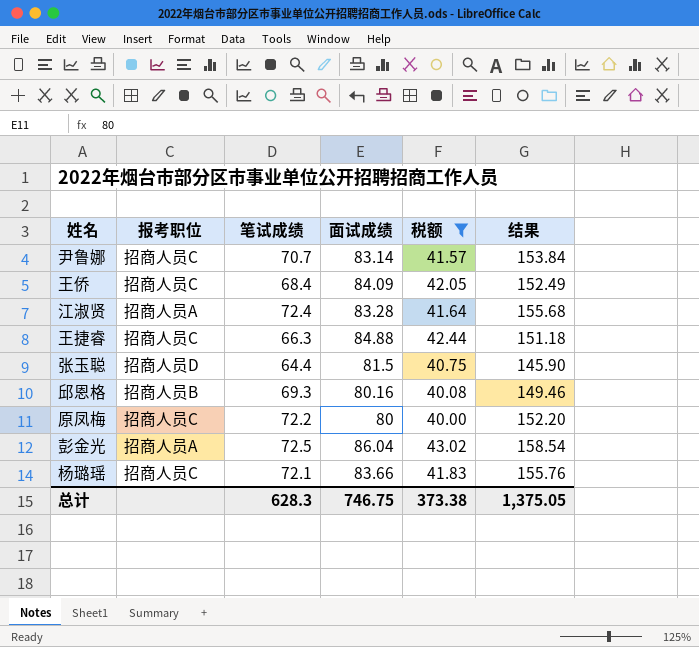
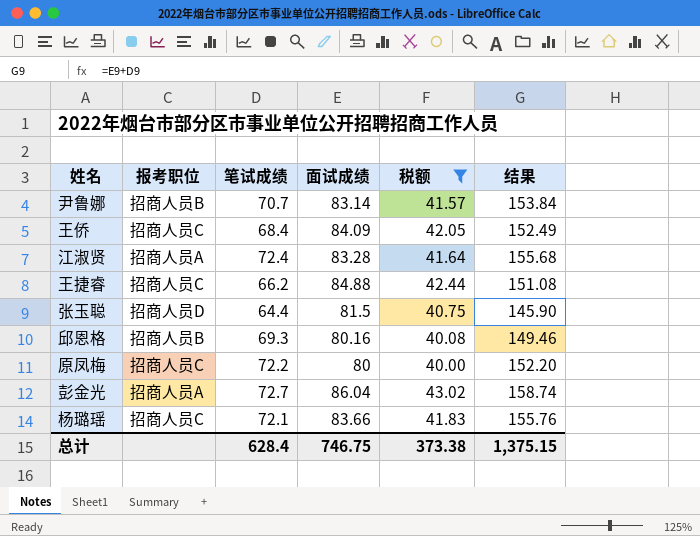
尹鲁娜 | 报考职位: 招商人员C -> 招商人员B
王捷睿 | 笔试成绩: 66.3 -> 66.2
王捷睿 | 结果: 151.18 -> 151.08
彭金光 | 笔试成绩: 72.5 -> 72.7
彭金光 | 结果: 158.54 -> 158.74
总计 | 笔试成绩: 628.3 -> 628.4
总计 | 结果: 1,375.05 -> 1,375.15

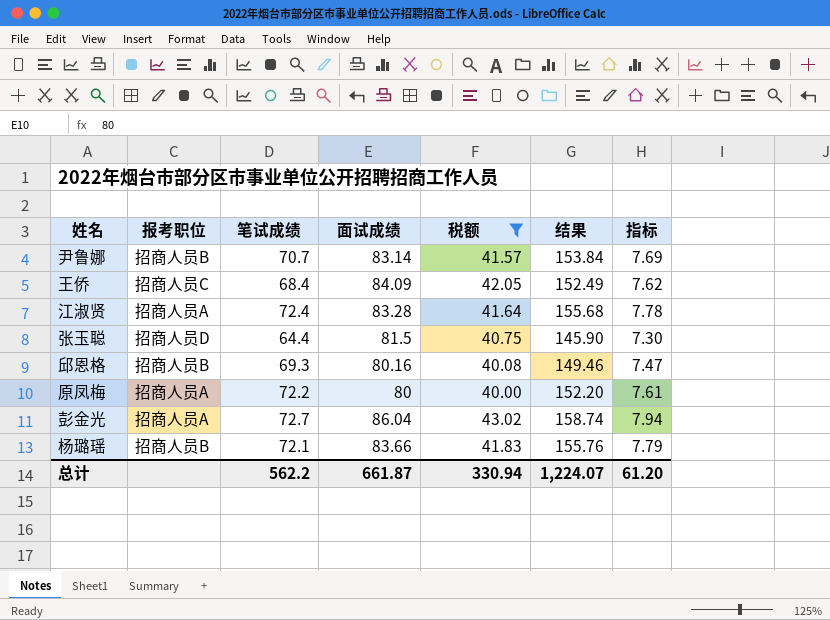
column 指标 | formula: none -> [结果] * 0.05
row 王捷睿: 招商人员C | 66.2 | 84.88 | 42.44 | 151.08 -> none
原凤梅 | 报考职位: 招商人员C -> 招商人员A
杨璐瑶 | 报考职位: 招商人员C -> 招商人员B
总计 | 笔试成绩: 628.4 -> 562.2
总计 | 面试成绩: 746.75 -> 661.87
总计 | 税额: 373.38 -> 330.94
总计 | 结果: 1,375.15 -> 1,224.07

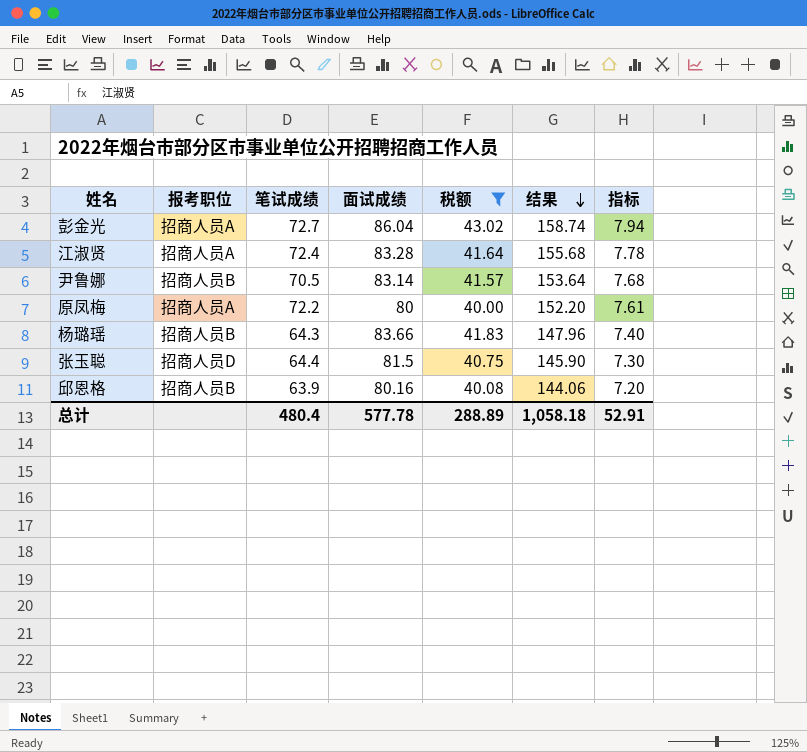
row order: none -> 结果 descending
row 王侨: 招商人员C | 68.4 | 84.09 | 42.05 | 152.49 | 7.62 -> none
尹鲁娜 | 笔试成绩: 70.7 -> 70.5
尹鲁娜 | 结果: 153.84 -> 153.64
尹鲁娜 | 指标: 7.69 -> 7.68
杨璐瑶 | 笔试成绩: 72.1 -> 64.3
杨璐瑶 | 结果: 155.76 -> 147.96
杨璐瑶 | 指标: 7.79 -> 7.40
邱恩格 | 笔试成绩: 69.3 -> 63.9
邱恩格 | 结果: 149.46 -> 144.06
邱恩格 | 指标: 7.47 -> 7.20
总计 | 笔试成绩: 562.2 -> 480.4
总计 | 面试成绩: 661.87 -> 577.78
总计 | 税额: 330.94 -> 288.89
总计 | 结果: 1,224.07 -> 1,058.18
总计 | 指标: 61.20 -> 52.91

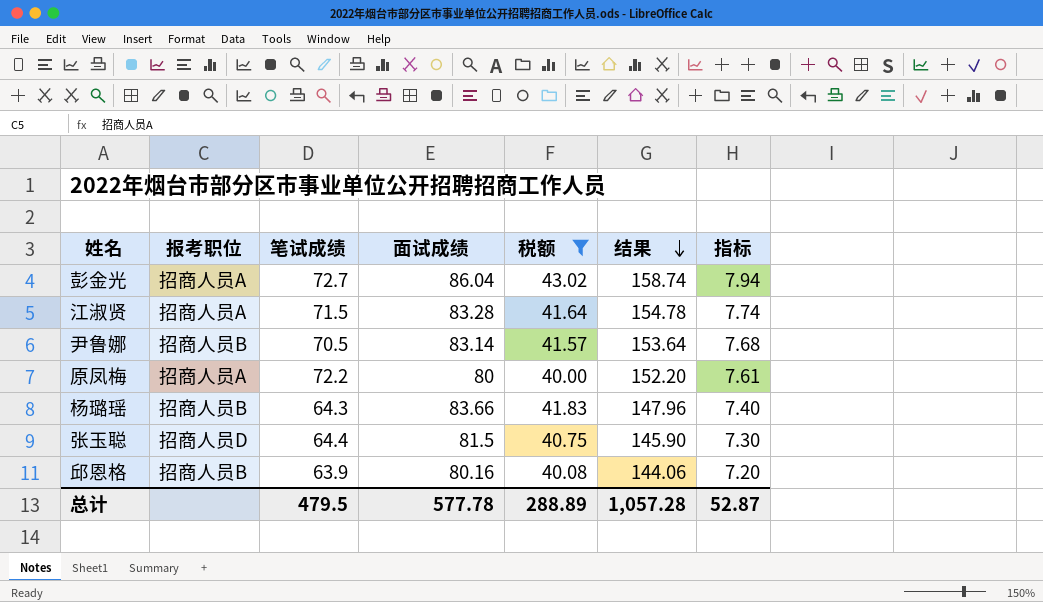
江淑贤 | 笔试成绩: 72.4 -> 71.5
江淑贤 | 结果: 155.68 -> 154.78
江淑贤 | 指标: 7.78 -> 7.74
总计 | 笔试成绩: 480.4 -> 479.5
总计 | 结果: 1,058.18 -> 1,057.28
总计 | 指标: 52.91 -> 52.87

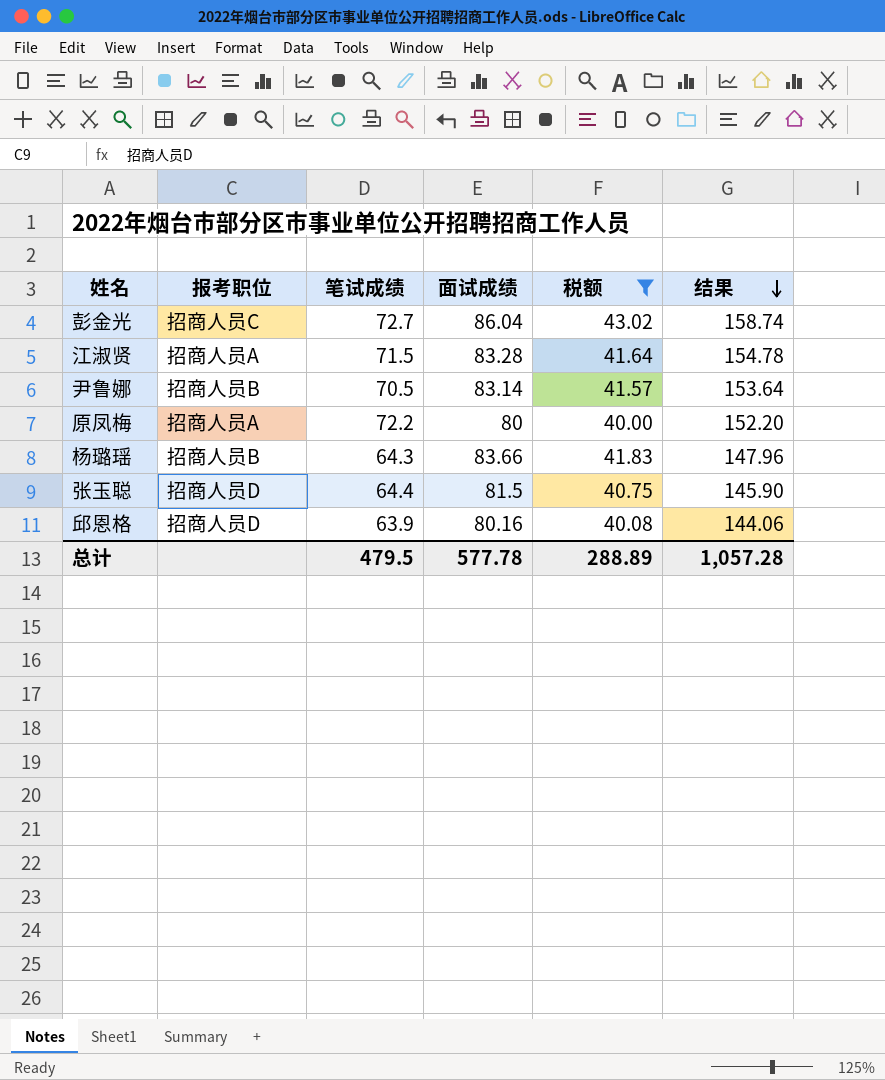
column 指标 | formula: [结果] * 0.05 -> none
彭金光 | 报考职位: 招商人员A -> 招商人员C
邱恩格 | 报考职位: 招商人员B -> 招商人员D

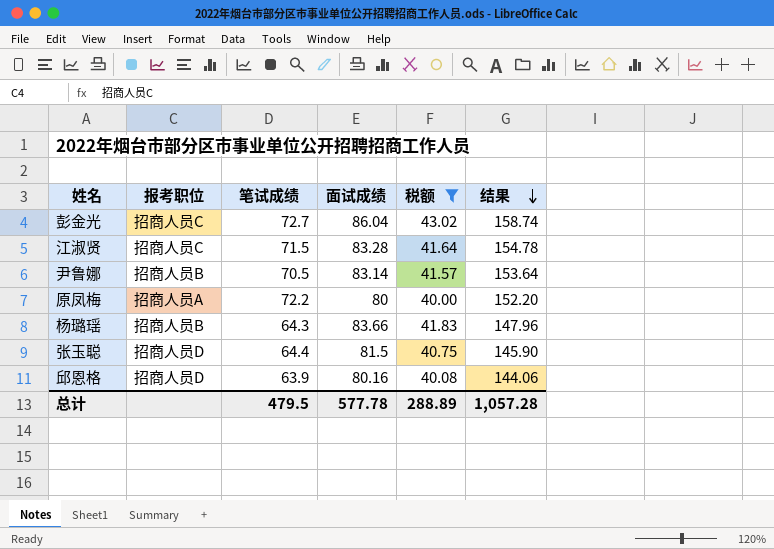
江淑贤 | 报考职位: 招商人员A -> 招商人员C

